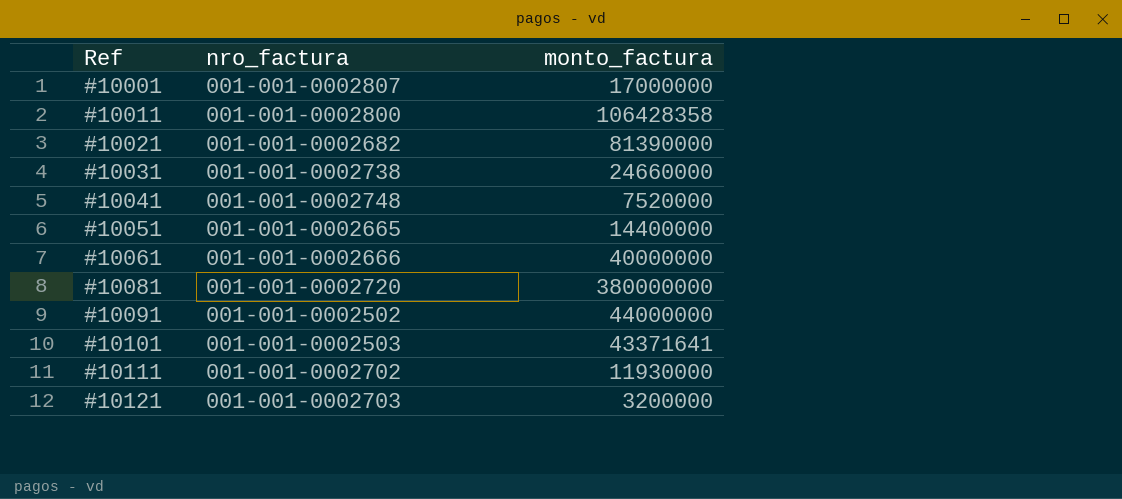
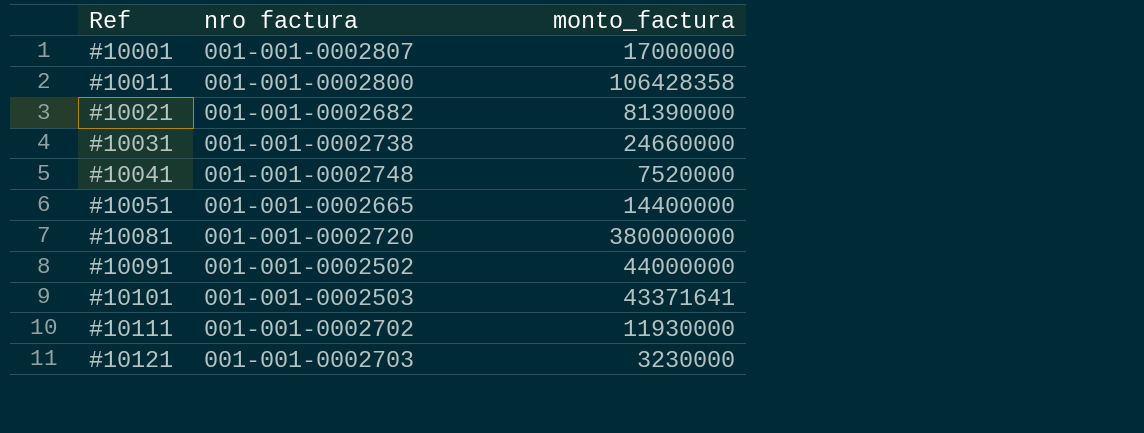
column name: nro_factura -> nro factura
row #10061: 001-001-0002666 | 40000000 -> none
#10121 | monto_factura: 3200000 -> 3230000

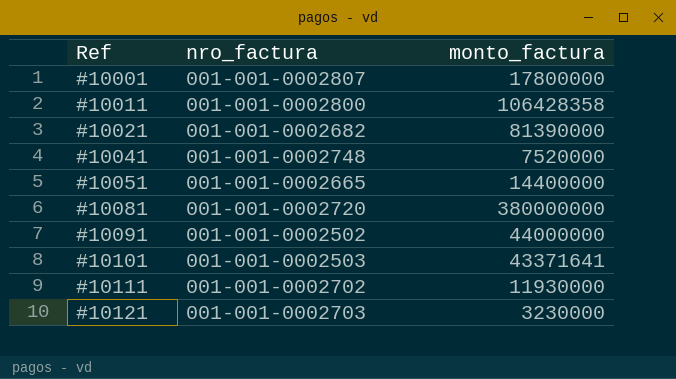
column name: nro factura -> nro_factura
row #10031: 001-001-0002738 | 24660000 -> none
#10001 | monto_factura: 17000000 -> 17800000

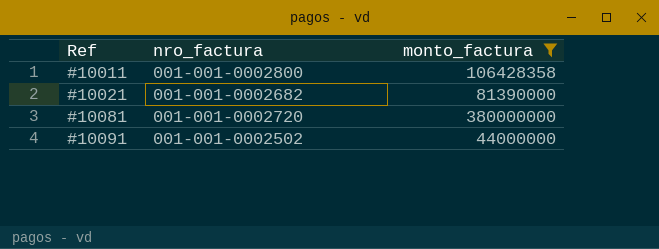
filter: none -> monto_factura >= 44000000

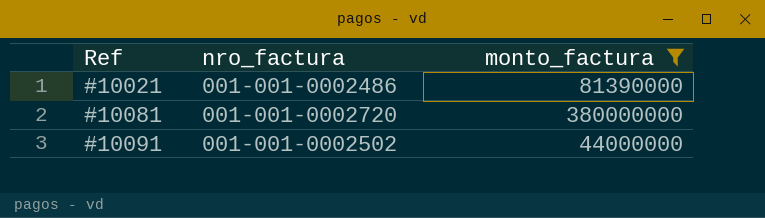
row #10011: 001-001-0002800 | 106428358 -> none
#10021 | nro_factura: 001-001-0002682 -> 001-001-0002486

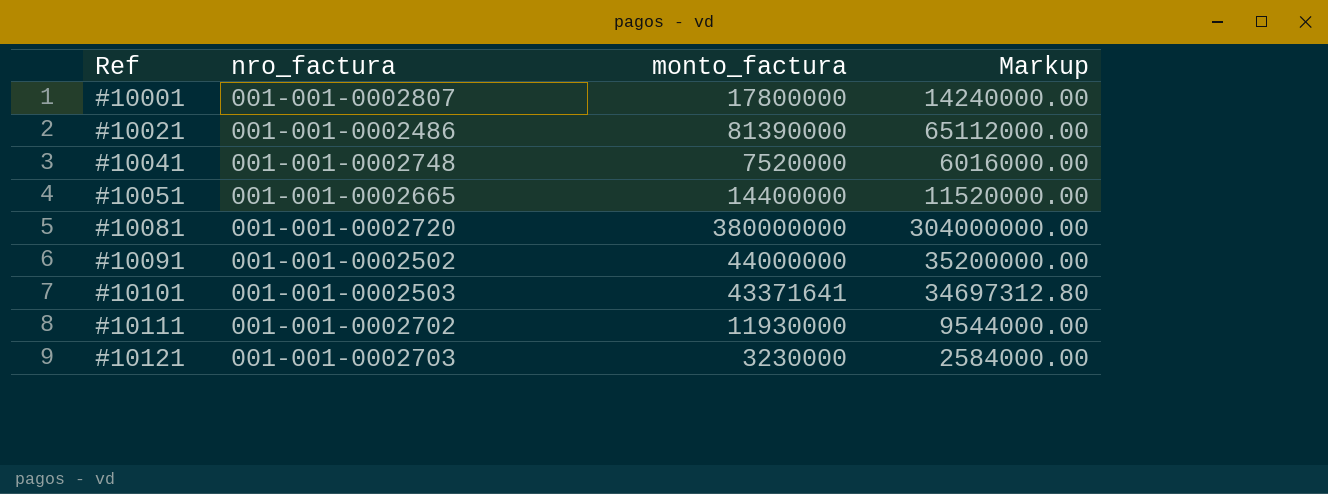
filter: monto_factura >= 44000000 -> none
column Markup | formula: none -> [monto_factura] * 0.8

